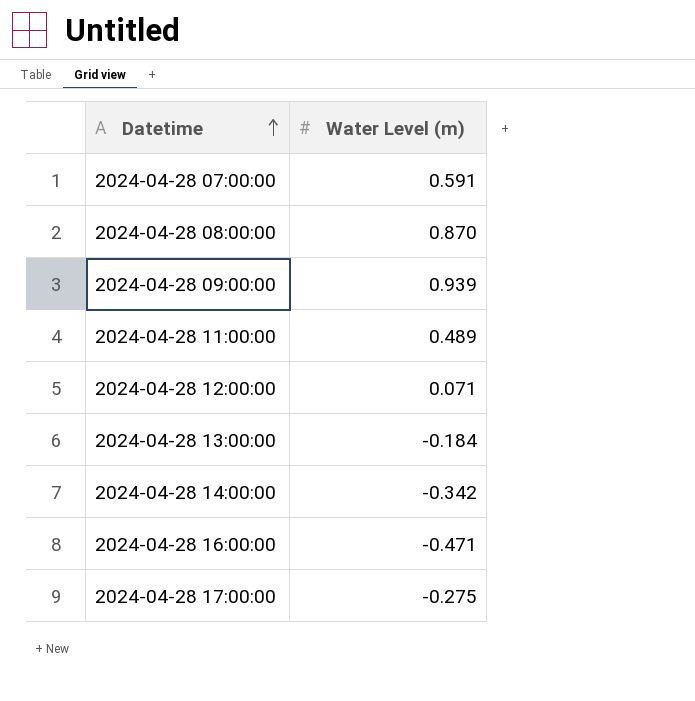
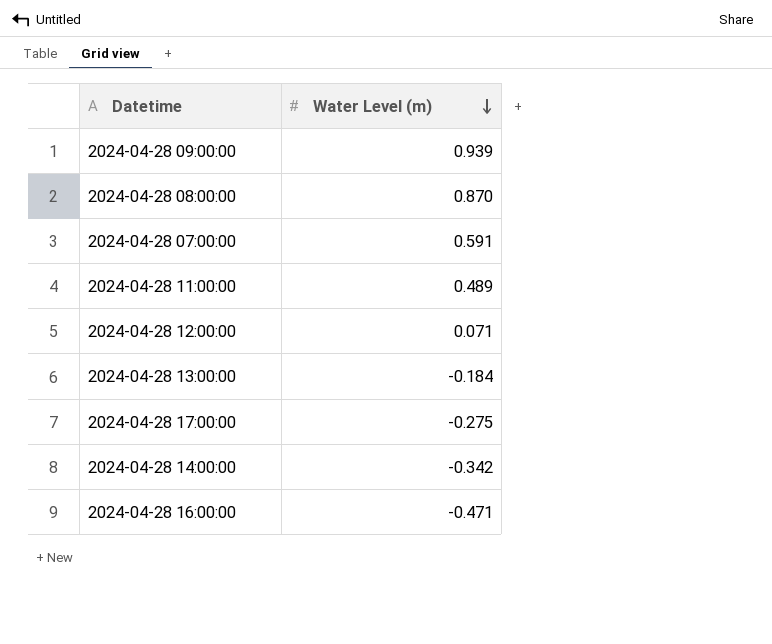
row order: Datetime ascending -> Water Level (m) descending

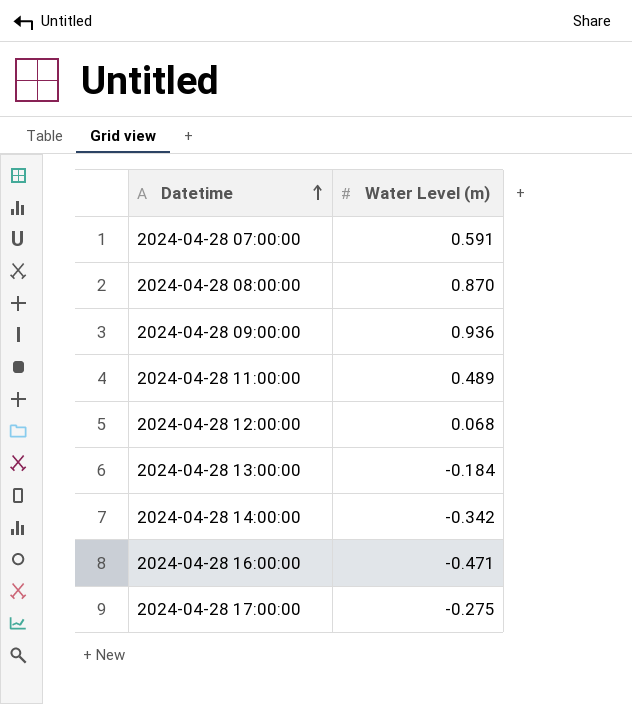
row order: Water Level (m) descending -> Datetime ascending
2024-04-28 09:00:00 | Water Level (m): 0.939 -> 0.936
2024-04-28 12:00:00 | Water Level (m): 0.071 -> 0.068

